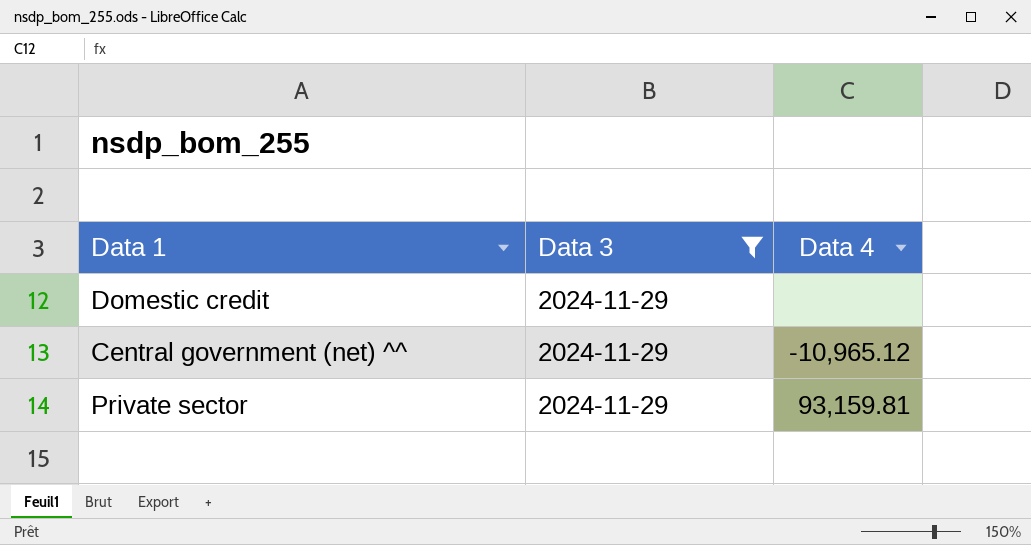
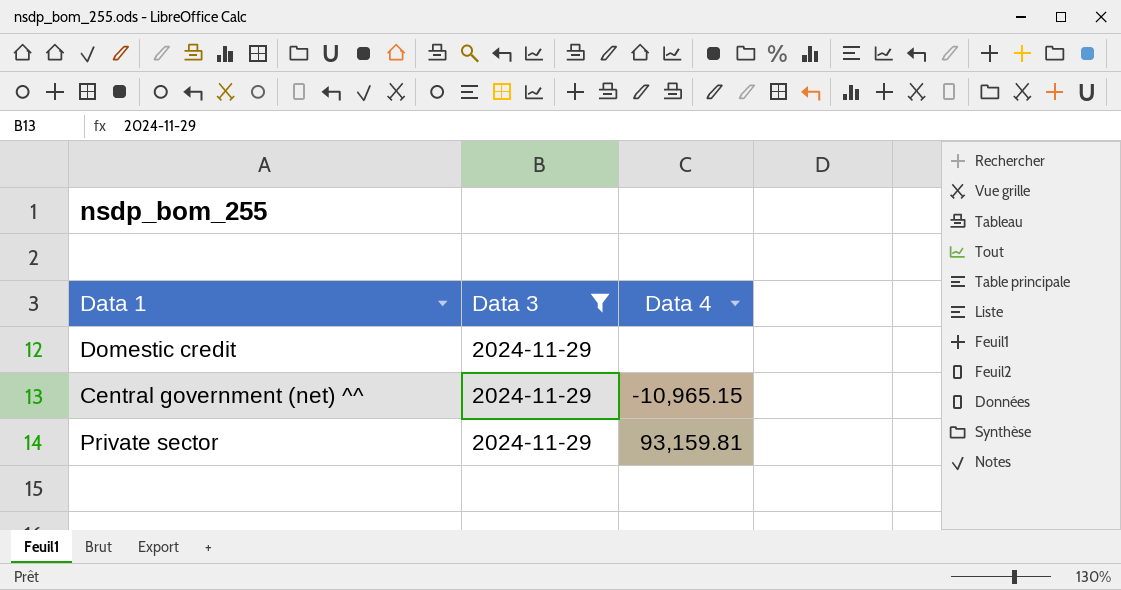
Central government (net) ^^ | Data 4: -10,965.12 -> -10,965.15

